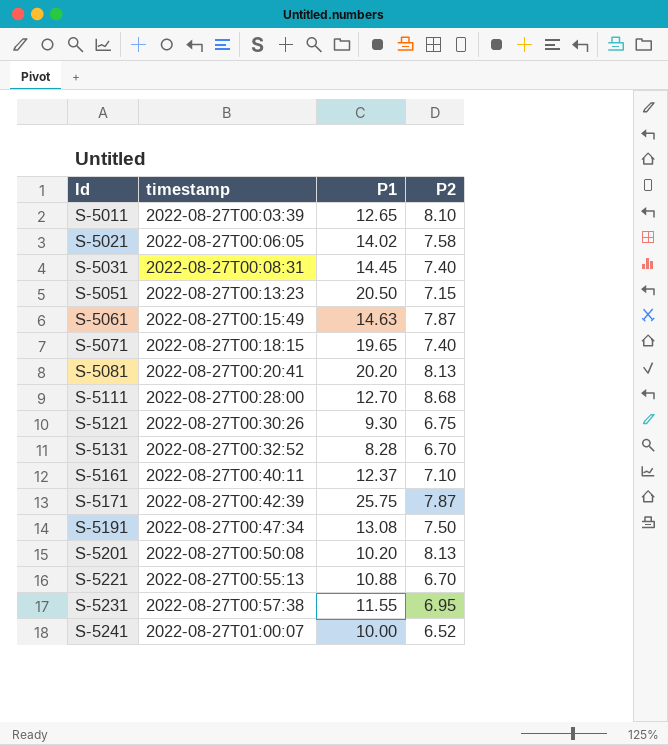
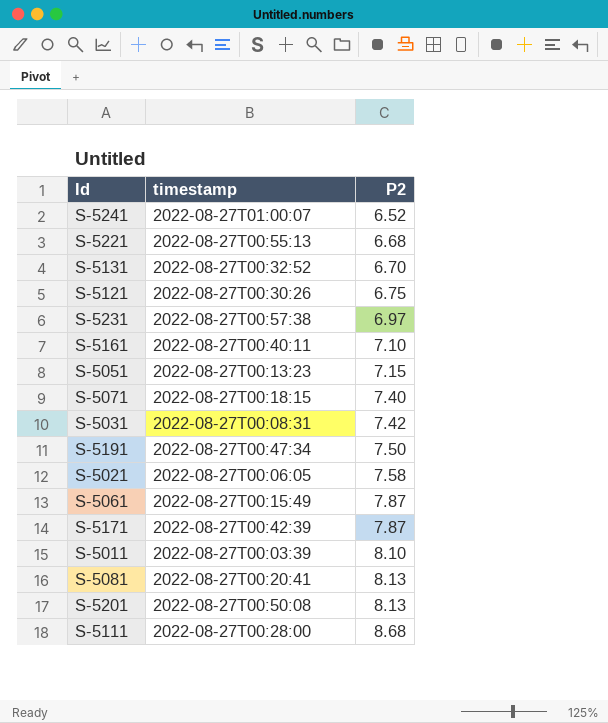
row order: Id ascending -> P2 ascending
column P1 | position: 3 -> none
S-5221 | P2: 6.70 -> 6.68
S-5231 | P2: 6.95 -> 6.97
S-5031 | P2: 7.40 -> 7.42

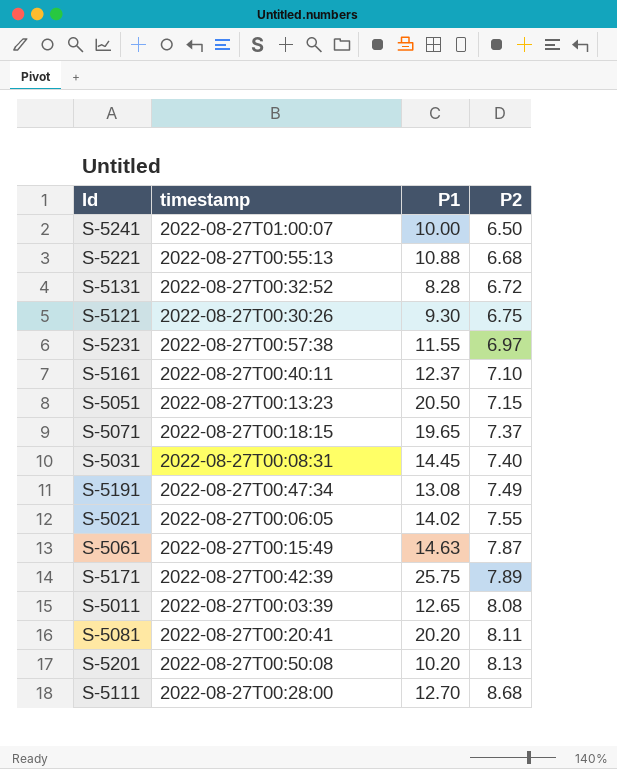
column P1 | position: none -> 3
S-5241 | P2: 6.52 -> 6.50
S-5131 | P2: 6.70 -> 6.72
S-5071 | P2: 7.40 -> 7.37
S-5031 | P2: 7.42 -> 7.40
S-5191 | P2: 7.50 -> 7.49
S-5021 | P2: 7.58 -> 7.55
S-5171 | P2: 7.87 -> 7.89
S-5011 | P2: 8.10 -> 8.08
S-5081 | P2: 8.13 -> 8.11

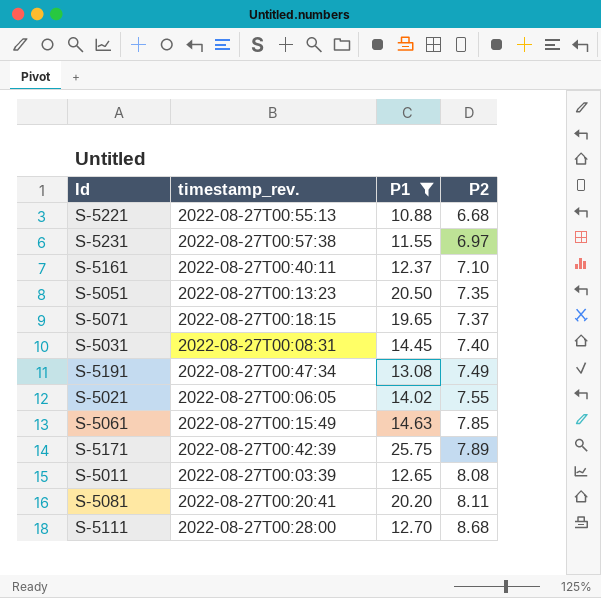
filter: none -> P1 >= 10.88
column name: timestamp -> timestamp_rev.
S-5051 | P2: 7.15 -> 7.35
S-5061 | P2: 7.87 -> 7.85

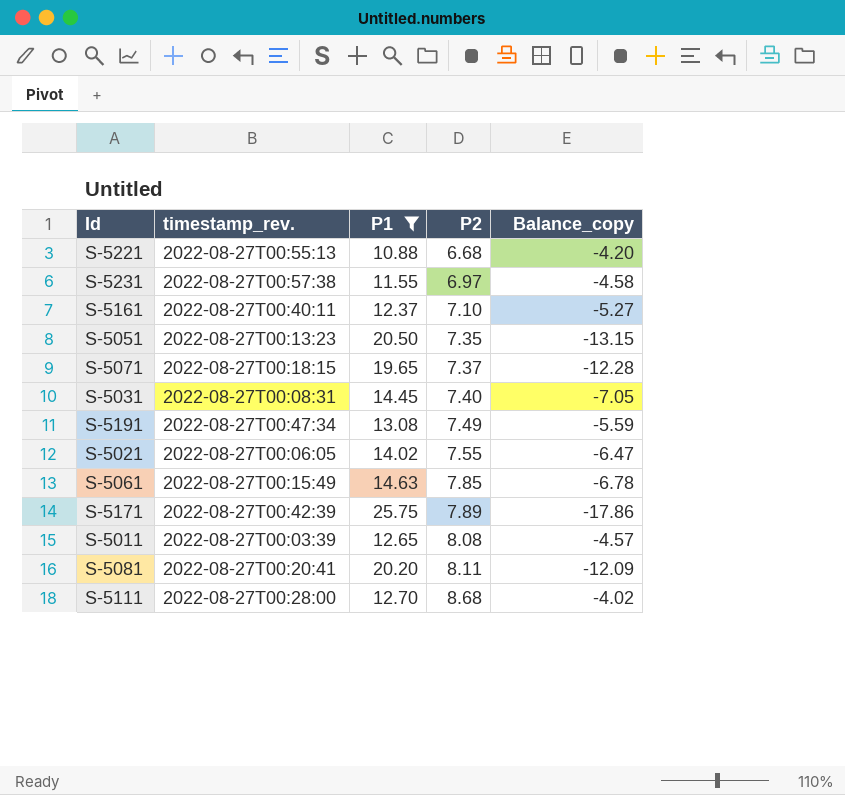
column Balance_copy | formula: none -> [P2] - [P1]

